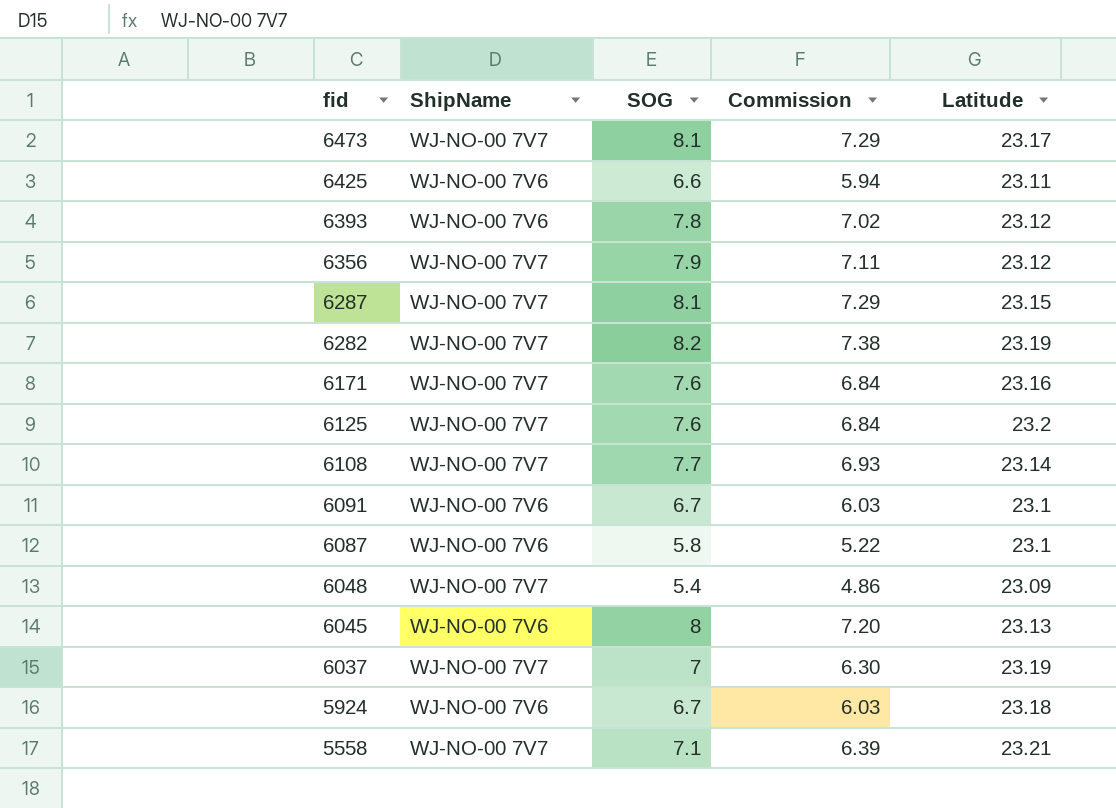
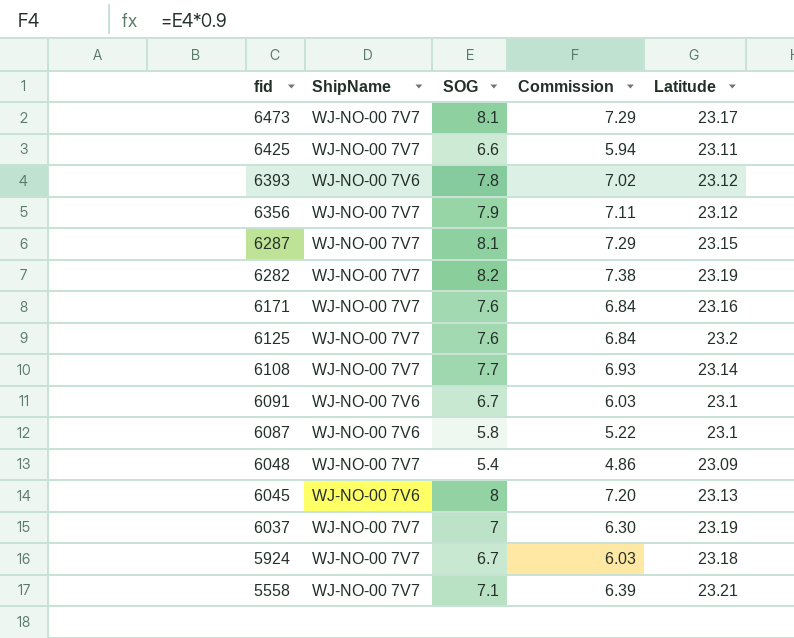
6425 | ShipName: WJ-NO-00 7V6 -> WJ-NO-00 7V7
5924 | ShipName: WJ-NO-00 7V6 -> WJ-NO-00 7V7

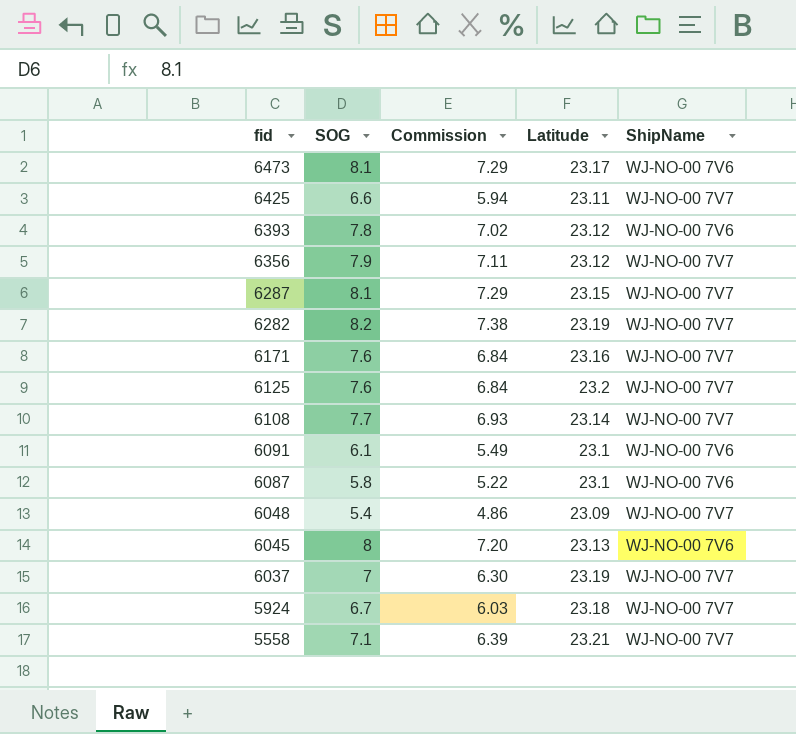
column ShipName | position: 2 -> 5
6473 | ShipName: WJ-NO-00 7V7 -> WJ-NO-00 7V6
6091 | SOG: 6.7 -> 6.1
6091 | Commission: 6.03 -> 5.49

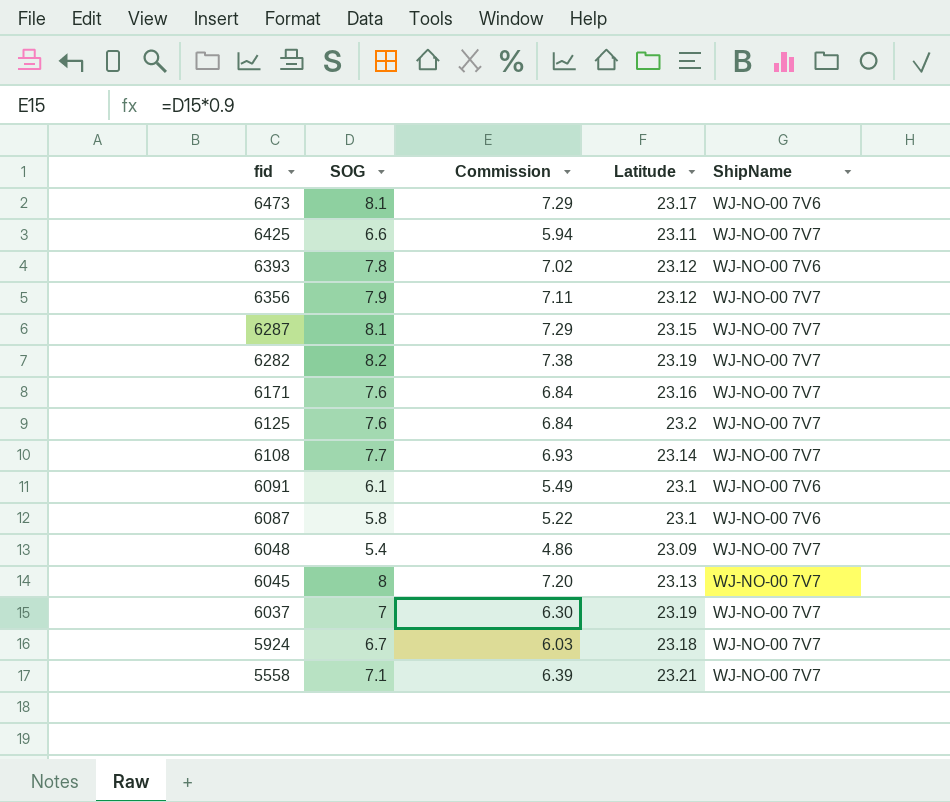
6045 | ShipName: WJ-NO-00 7V6 -> WJ-NO-00 7V7

